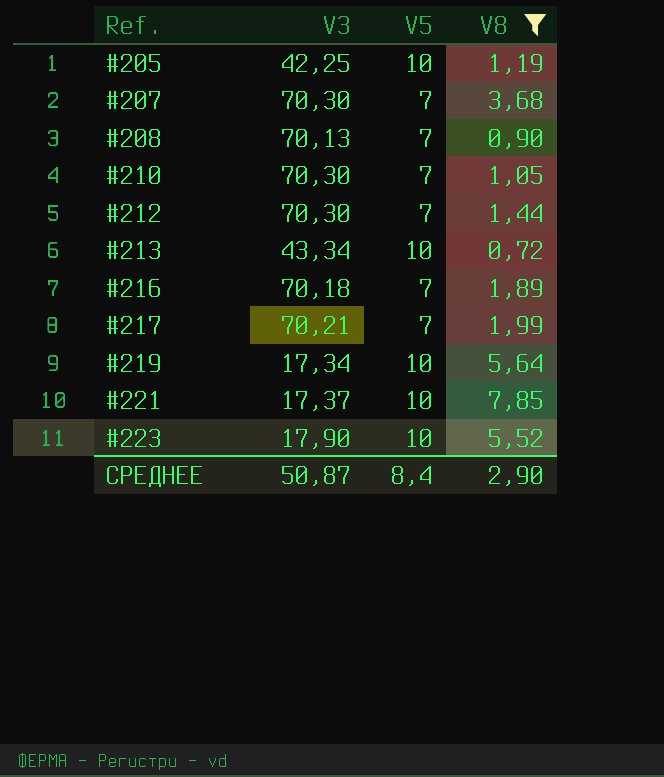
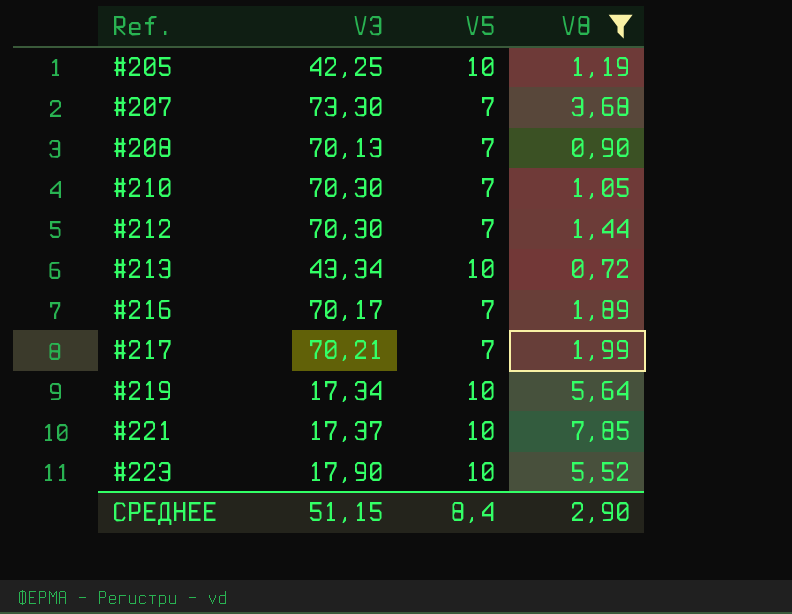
#207 | V3: 70,30 -> 73,30
#216 | V3: 70,18 -> 70,17
СРЕДНЕЕ | V3: 50,87 -> 51,15

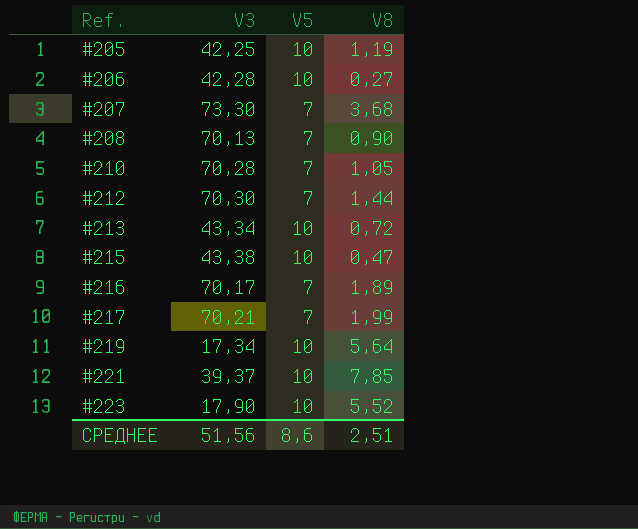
filter: V8 >= 0,72 -> none
#210 | V3: 70,30 -> 70,28
#221 | V3: 17,37 -> 39,37
СРЕДНЕЕ | V3: 51,15 -> 51,56
СРЕДНЕЕ | V5: 8,4 -> 8,6
СРЕДНЕЕ | V8: 2,90 -> 2,51

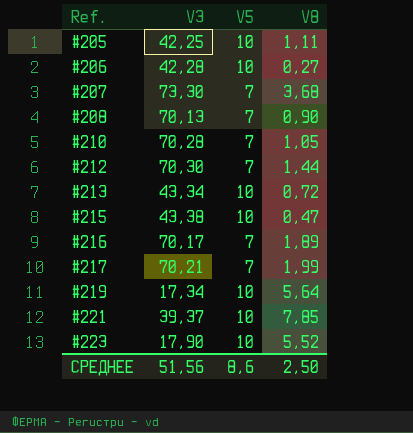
#205 | V8: 1,19 -> 1,11
СРЕДНЕЕ | V8: 2,51 -> 2,50

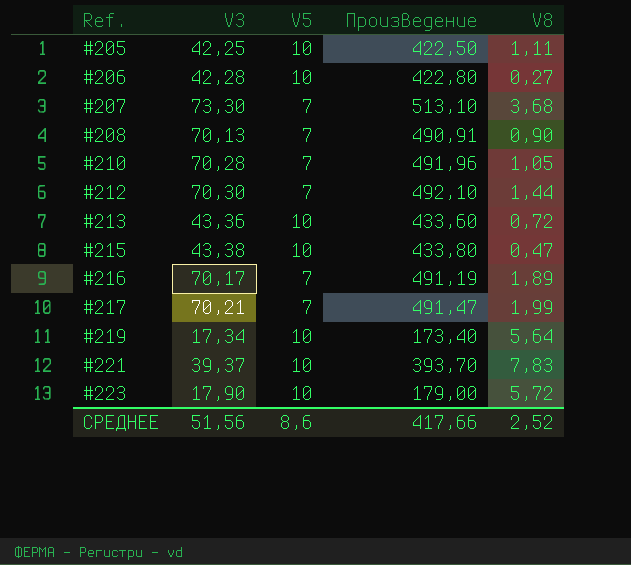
column Произведение | formula: none -> [V3] * [V5]
#213 | V3: 43,34 -> 43,36
#221 | V8: 7,85 -> 7,83
#223 | V8: 5,52 -> 5,72
СРЕДНЕЕ | V8: 2,50 -> 2,52

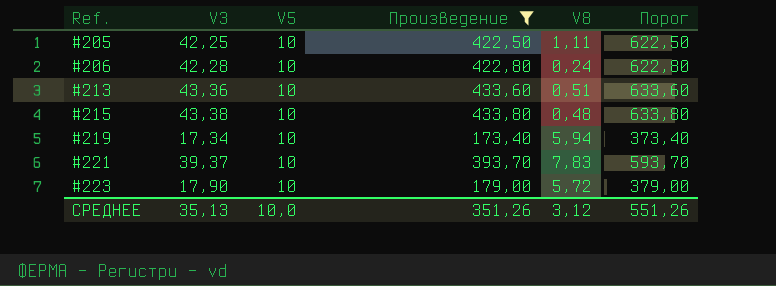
filter: none -> Произведение <= 433,80
column Порог | formula: none -> [Произведение] + 200
#206 | V8: 0,27 -> 0,24
#213 | V8: 0,72 -> 0,51
#215 | V8: 0,47 -> 0,48
#219 | V8: 5,64 -> 5,94
СРЕДНЕЕ | V3: 51,56 -> 35,13
СРЕДНЕЕ | V5: 8,6 -> 10,0
СРЕДНЕЕ | Произведение: 417,66 -> 351,26
СРЕДНЕЕ | V8: 2,52 -> 3,12

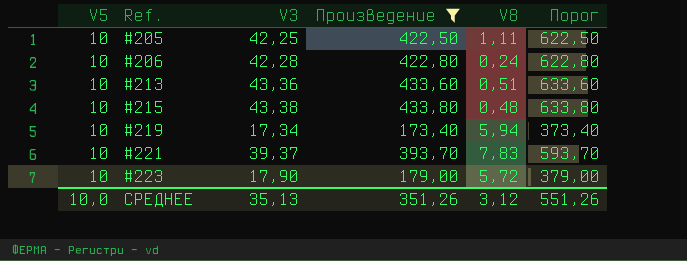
column V5 | position: 3 -> 1

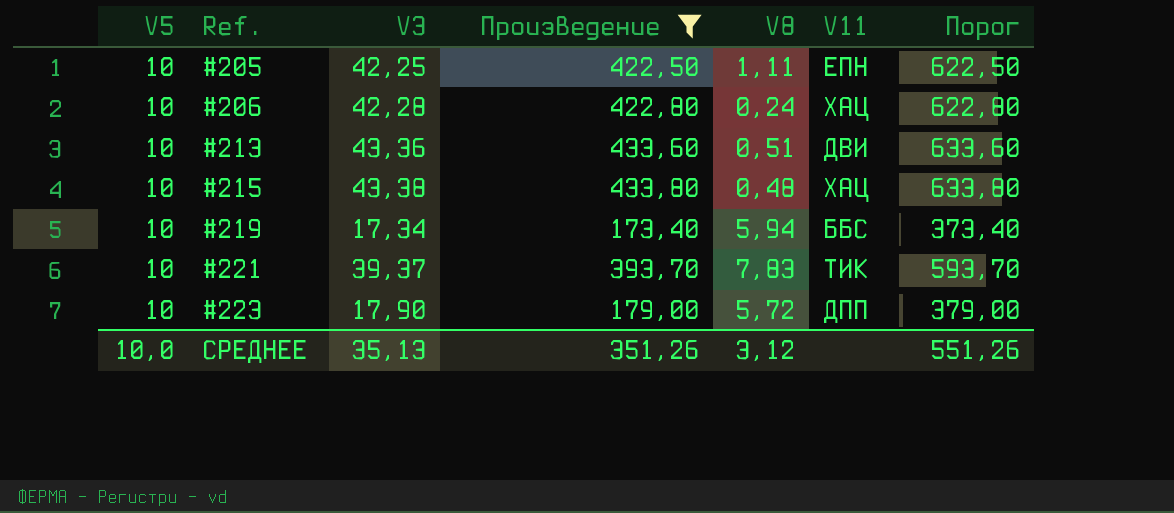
column V11 | position: none -> 6

